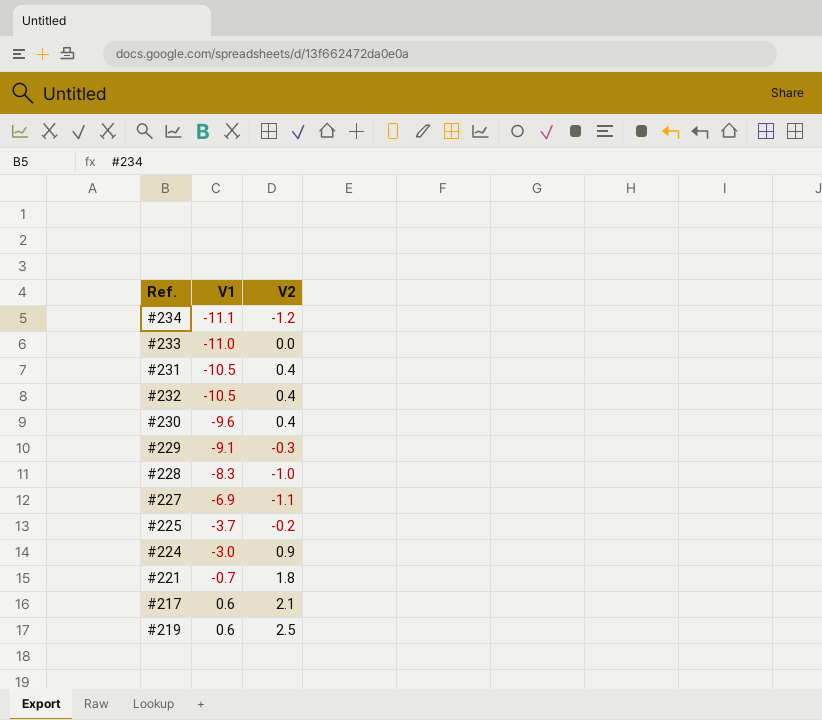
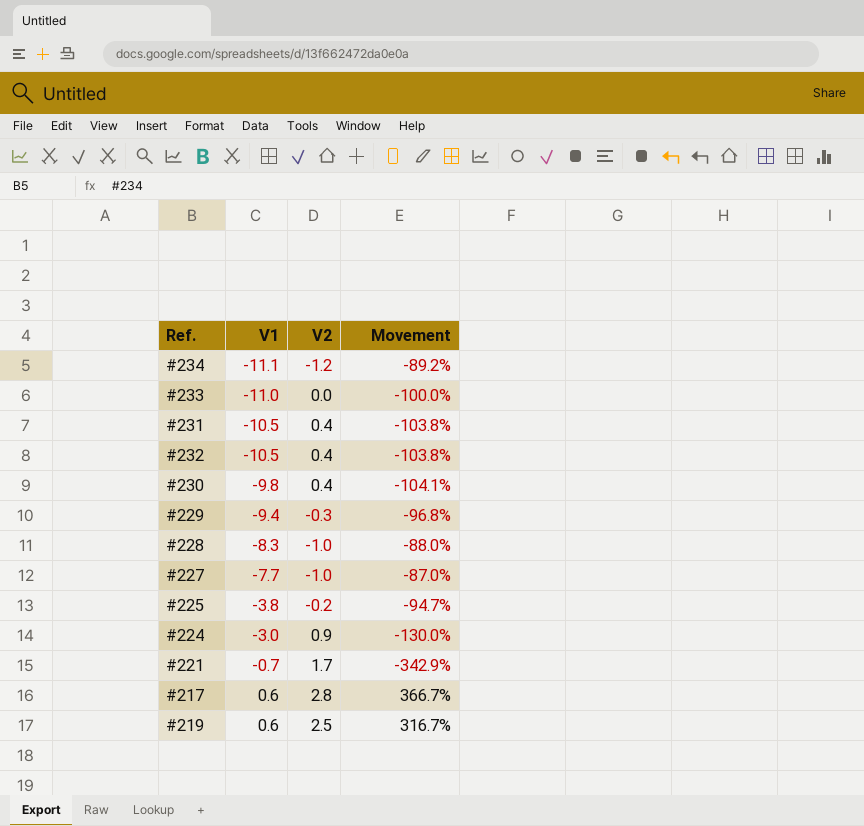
column Movement | formula: none -> ([V2] - [V1]) / [V1]
#230 | V1: -9.6 -> -9.8
#229 | V1: -9.1 -> -9.4
#227 | V1: -6.9 -> -7.7
#227 | V2: -1.1 -> -1.0
#225 | V1: -3.7 -> -3.8
#221 | V2: 1.8 -> 1.7
#217 | V2: 2.1 -> 2.8

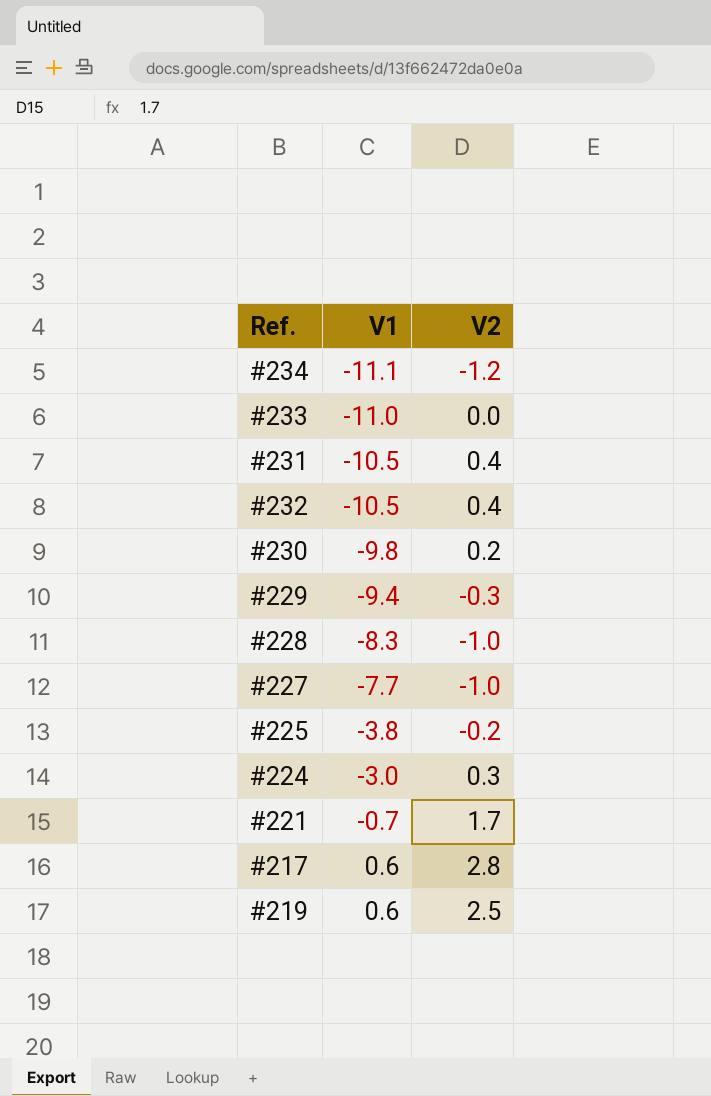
column Movement | formula: ([V2] - [V1]) / [V1] -> none
#230 | V2: 0.4 -> 0.2
#224 | V2: 0.9 -> 0.3

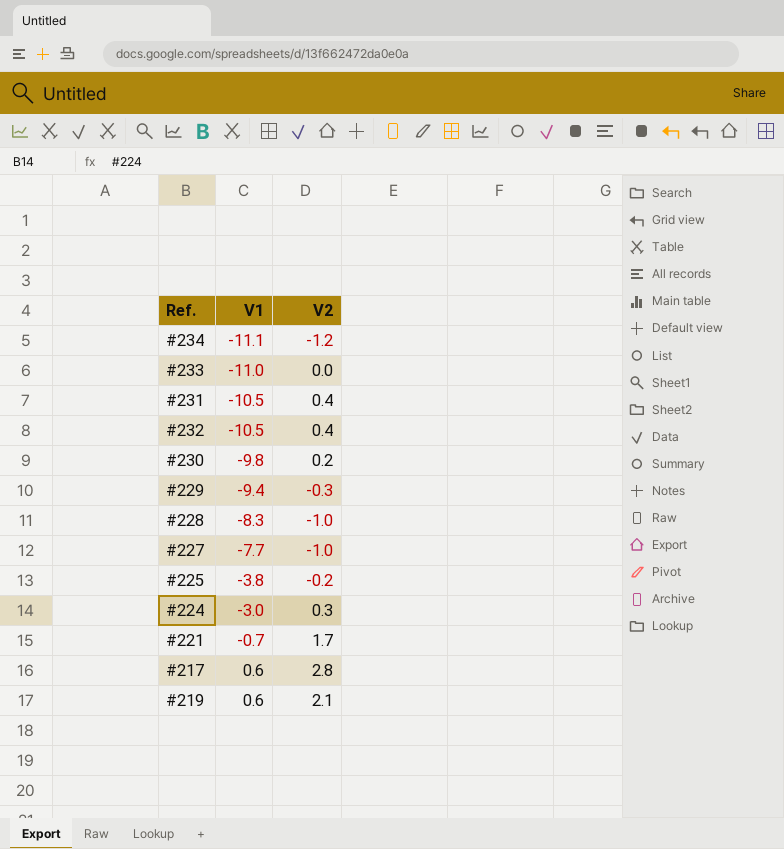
#219 | V2: 2.5 -> 2.1

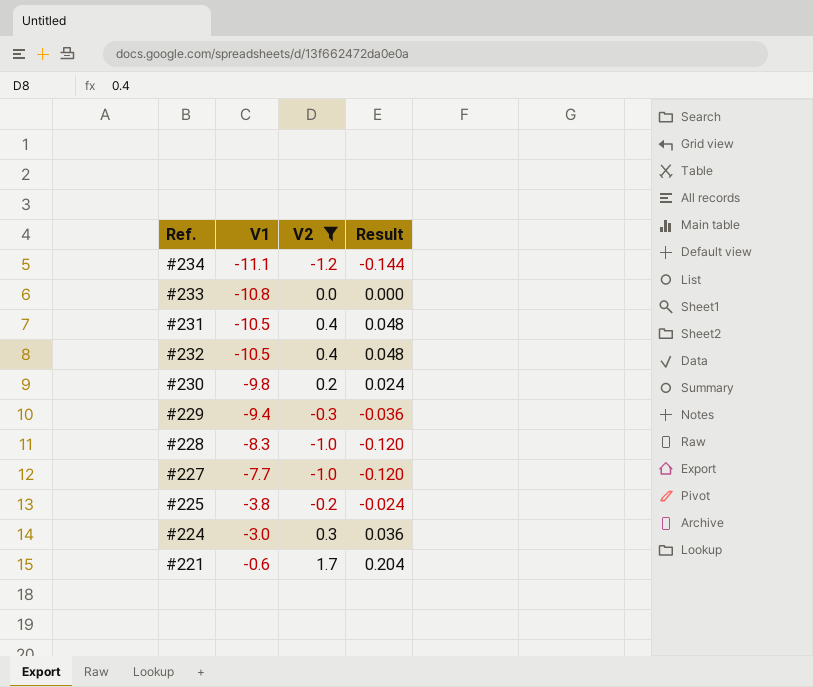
filter: none -> V2 <= 1.7
column Result | formula: none -> [V2] * 0.12
#233 | V1: -11.0 -> -10.8
#221 | V1: -0.7 -> -0.6

